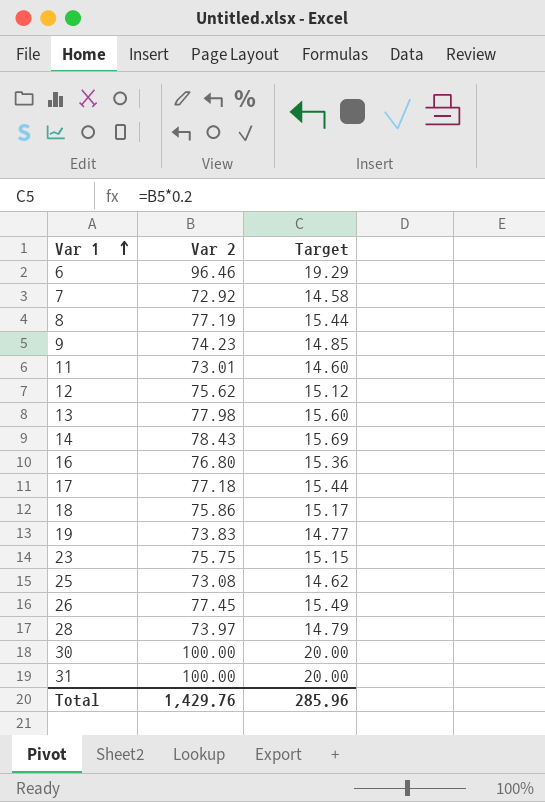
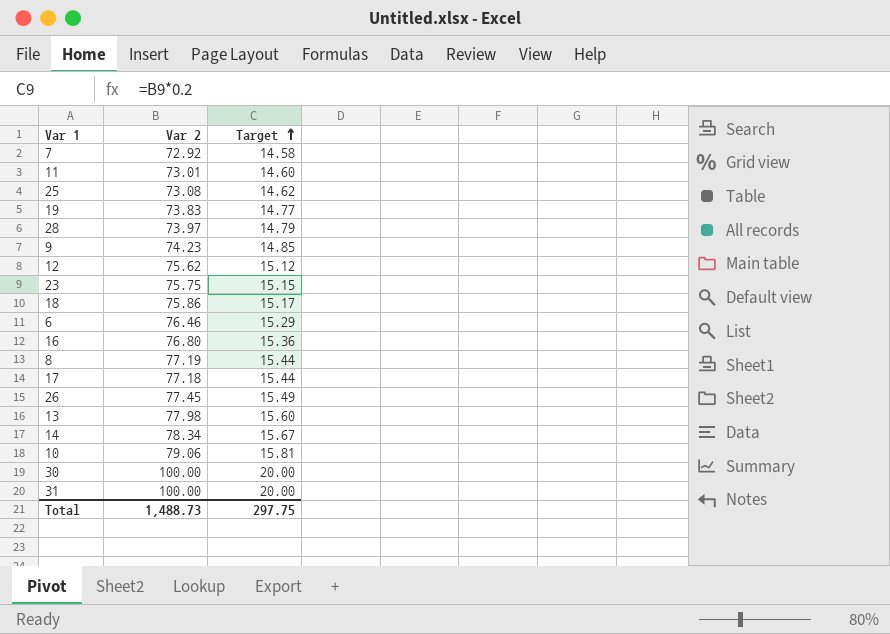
row order: Var 1 ascending -> Target ascending
6 | Var 2: 96.46 -> 76.46
6 | Target: 19.29 -> 15.29
14 | Var 2: 78.43 -> 78.34
14 | Target: 15.69 -> 15.67
row 10: none -> 79.06 | 15.81
Total | Var 2: 1,429.76 -> 1,488.73
Total | Target: 285.96 -> 297.75

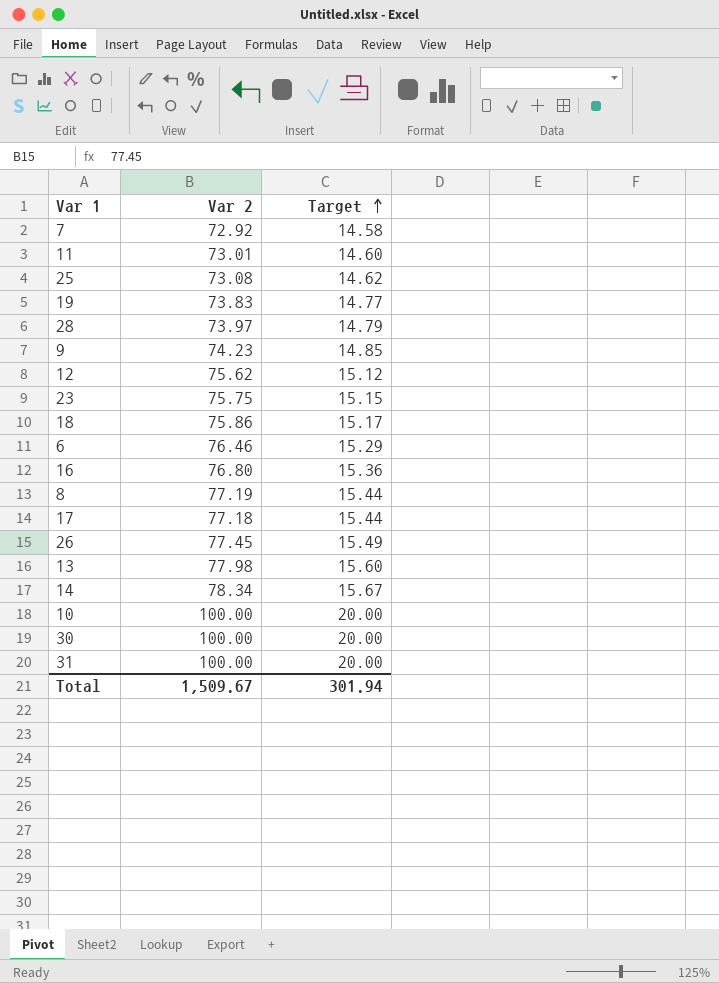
10 | Var 2: 79.06 -> 100.00
10 | Target: 15.81 -> 20.00
Total | Var 2: 1,488.73 -> 1,509.67
Total | Target: 297.75 -> 301.94

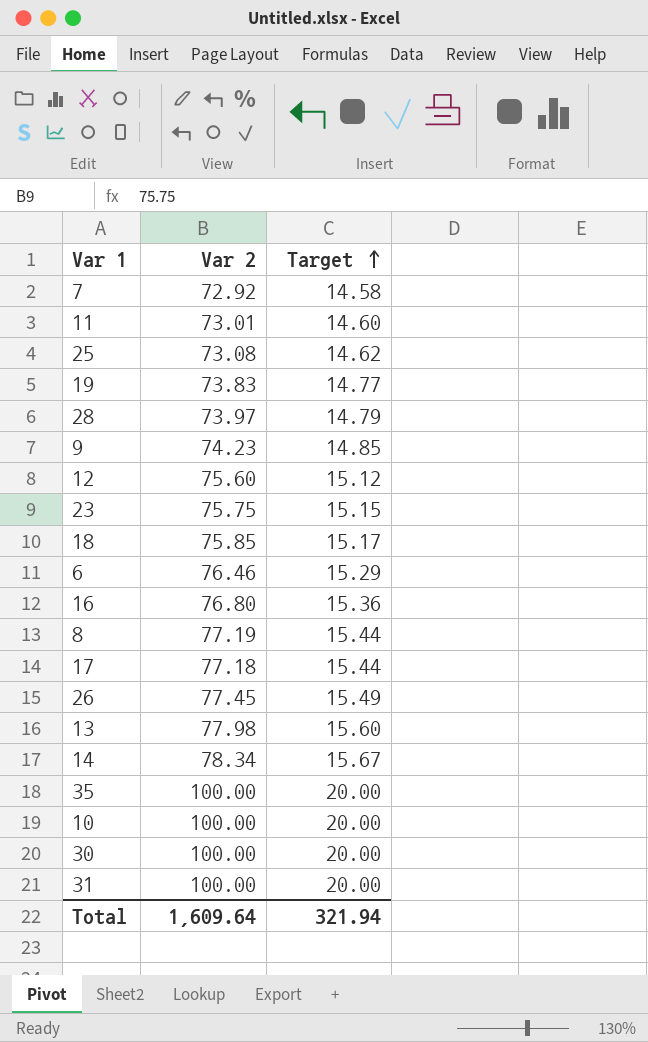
12 | Var 2: 75.62 -> 75.60
18 | Var 2: 75.86 -> 75.85
row 35: none -> 100.00 | 20.00
Total | Var 2: 1,509.67 -> 1,609.64
Total | Target: 301.94 -> 321.94

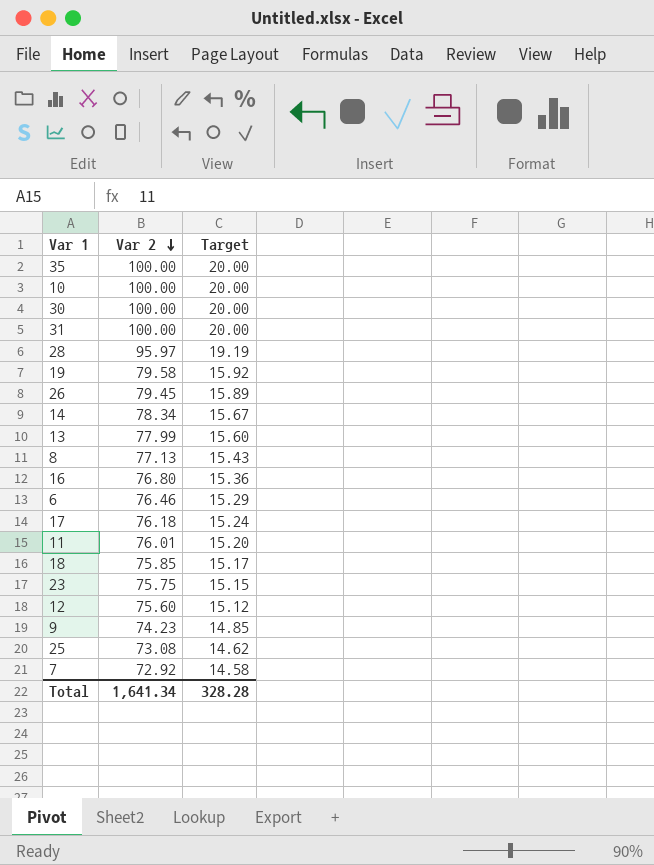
row order: Target ascending -> Var 2 descending
28 | Var 2: 73.97 -> 95.97
28 | Target: 14.79 -> 19.19
19 | Var 2: 73.83 -> 79.58
19 | Target: 14.77 -> 15.92
26 | Var 2: 77.45 -> 79.45
26 | Target: 15.49 -> 15.89
13 | Var 2: 77.98 -> 77.99
8 | Var 2: 77.19 -> 77.13
8 | Target: 15.44 -> 15.43
17 | Var 2: 77.18 -> 76.18
17 | Target: 15.44 -> 15.24
11 | Var 2: 73.01 -> 76.01
11 | Target: 14.60 -> 15.20
Total | Var 2: 1,609.64 -> 1,641.34
Total | Target: 321.94 -> 328.28

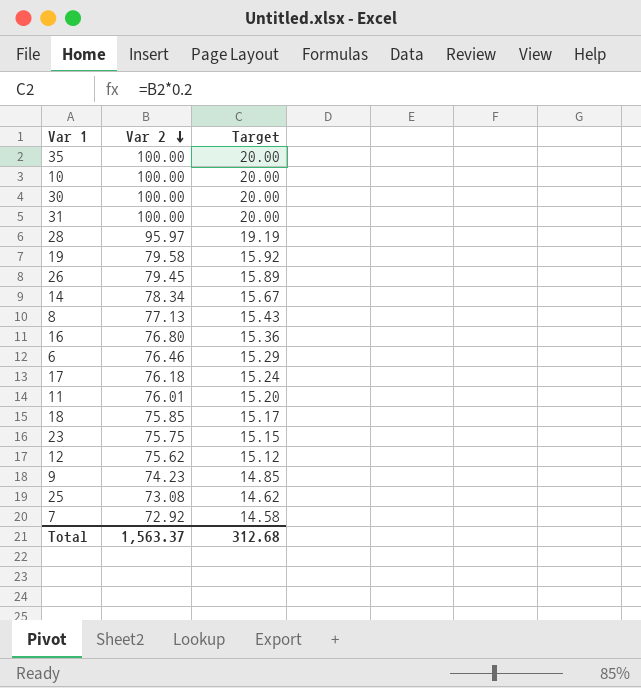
row 13: 77.99 | 15.60 -> none
12 | Var 2: 75.60 -> 75.62
Total | Var 2: 1,641.34 -> 1,563.37
Total | Target: 328.28 -> 312.68

